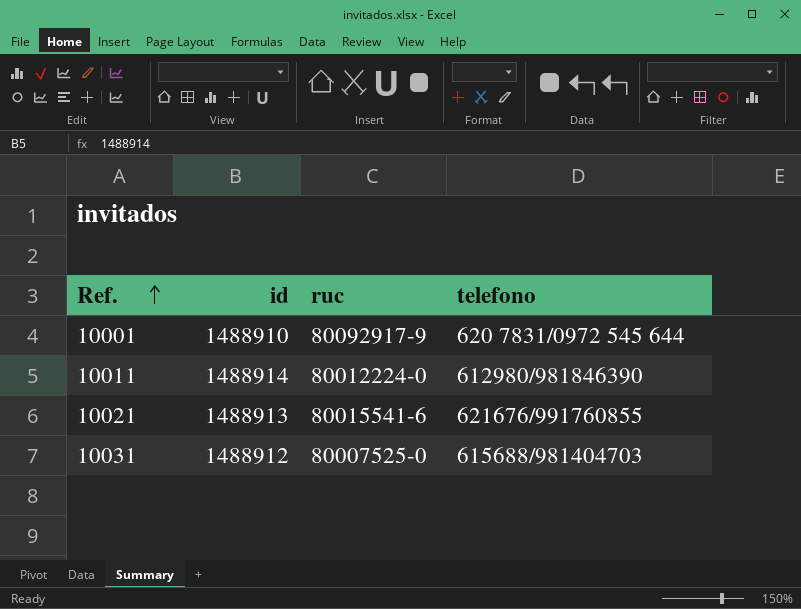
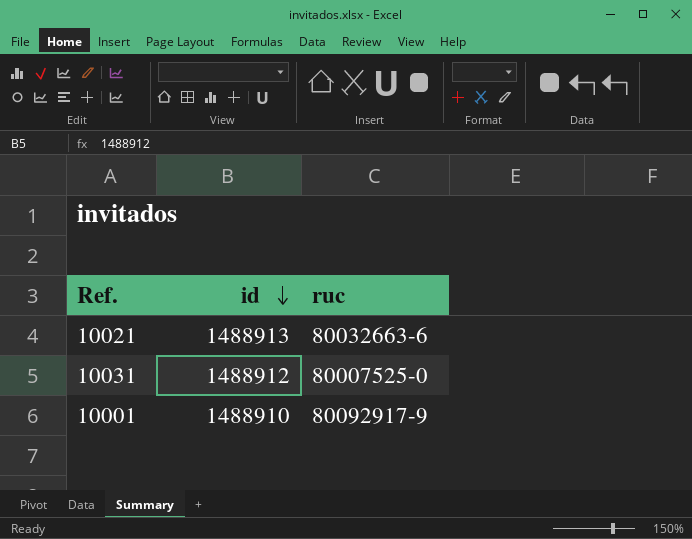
row order: Ref. ascending -> id descending
column telefono | position: 4 -> none
row 10011: 1488914 | 80012224-0 | 612980/981846390 -> none
10021 | ruc: 80015541-6 -> 80032663-6

